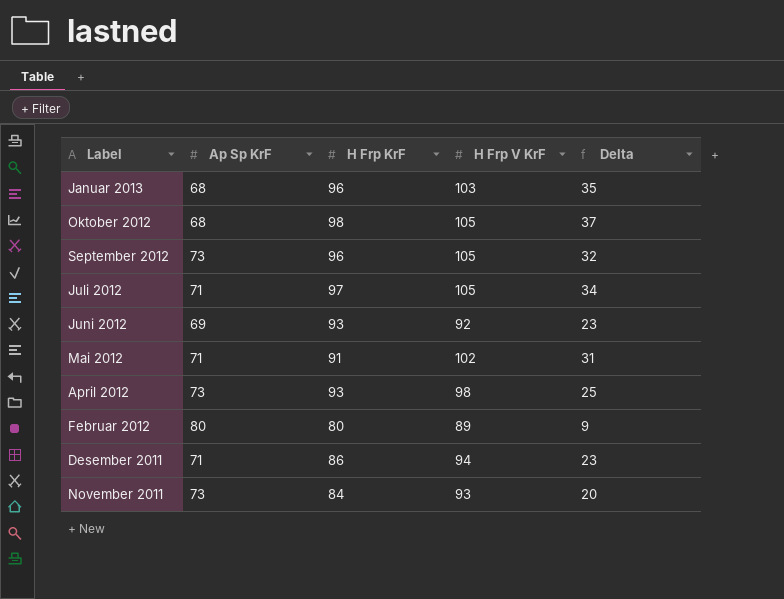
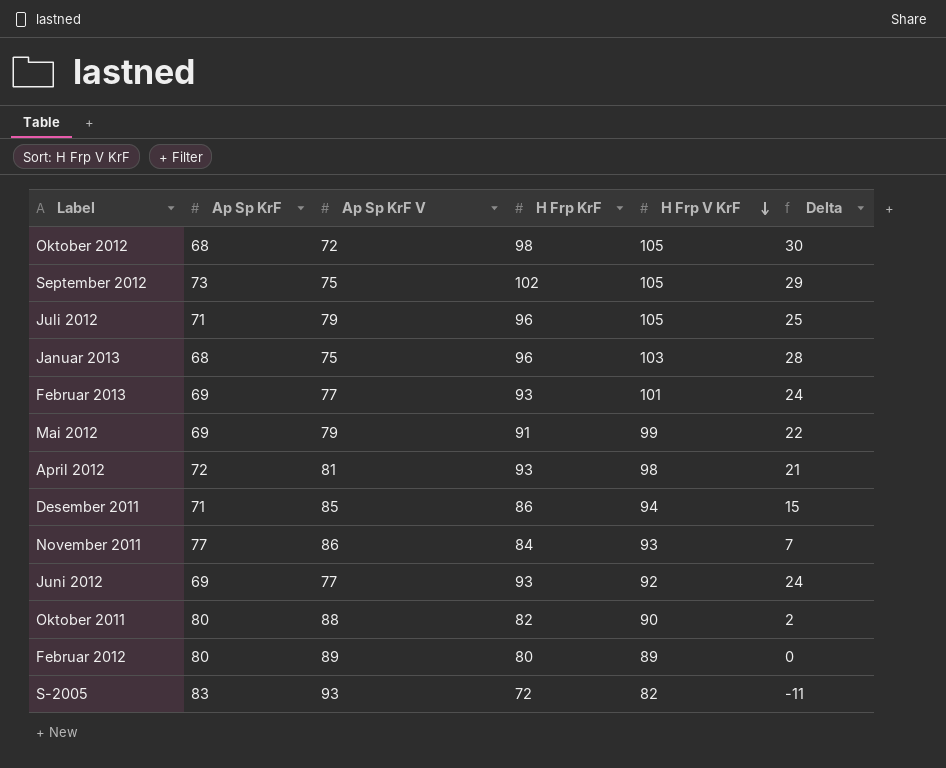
row order: none -> H Frp V KrF descending
column Ap Sp KrF V | position: none -> 3
column Delta | formula: [H Frp V KrF] - [Ap Sp KrF] -> [H Frp KrF] - [Ap Sp KrF]
September 2012 | H Frp KrF: 96 -> 102
Juli 2012 | H Frp KrF: 97 -> 96
row Februar 2013: none -> 69 | 77 | 93 | 101 | 24
Mai 2012 | Ap Sp KrF: 71 -> 69
Mai 2012 | H Frp V KrF: 102 -> 99
April 2012 | Ap Sp KrF: 73 -> 72
November 2011 | Ap Sp KrF: 73 -> 77
row Oktober 2011: none -> 80 | 88 | 82 | 90 | 2
row S-2005: none -> 83 | 93 | 72 | 82 | -11

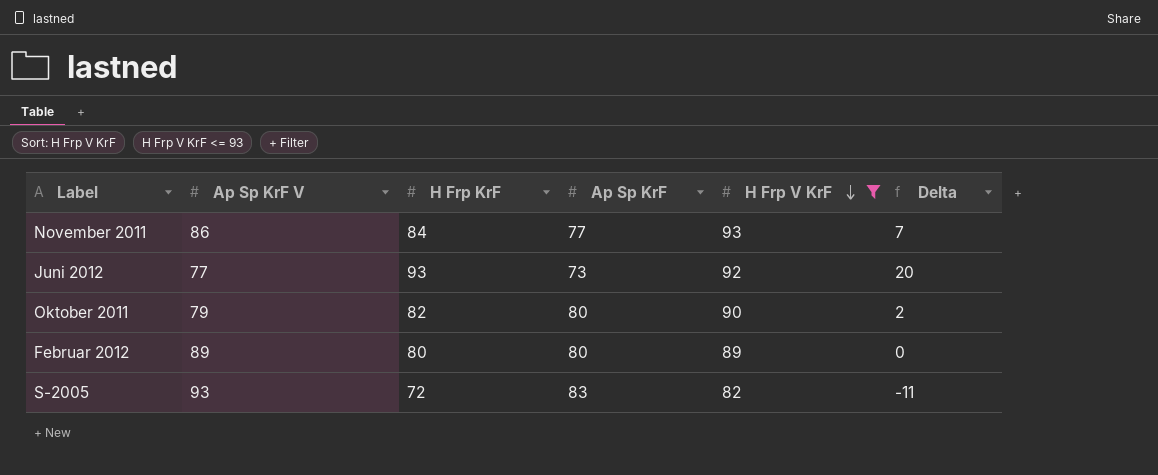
filter: none -> H Frp V KrF <= 93
column Ap Sp KrF | position: 2 -> 4
Juni 2012 | Ap Sp KrF: 69 -> 73
Juni 2012 | Delta: 24 -> 20
Oktober 2011 | Ap Sp KrF V: 88 -> 79

